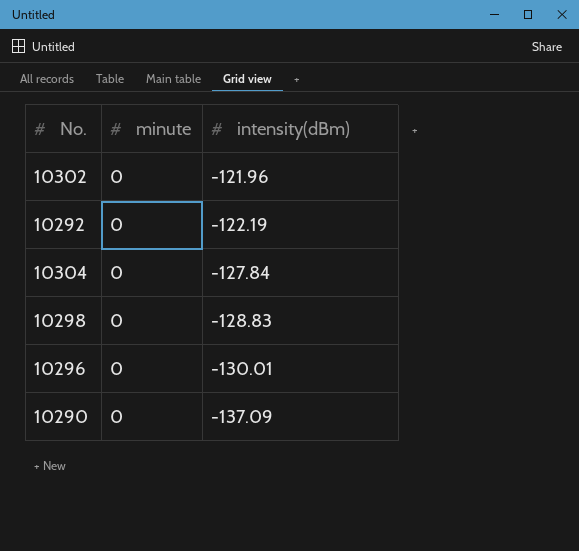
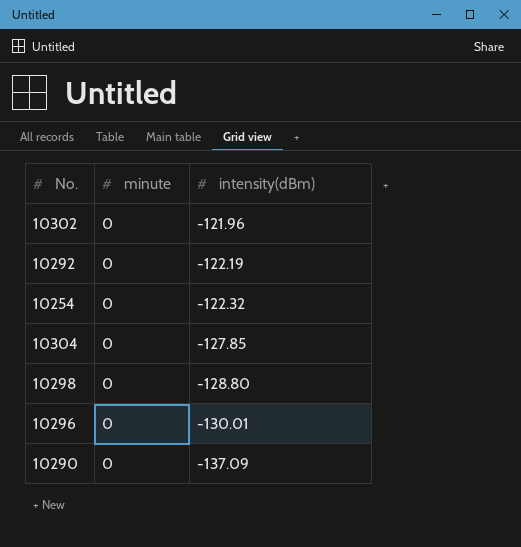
row 10254: none -> 0 | -122.32
10304 | intensity(dBm): -127.84 -> -127.85
10298 | intensity(dBm): -128.83 -> -128.80

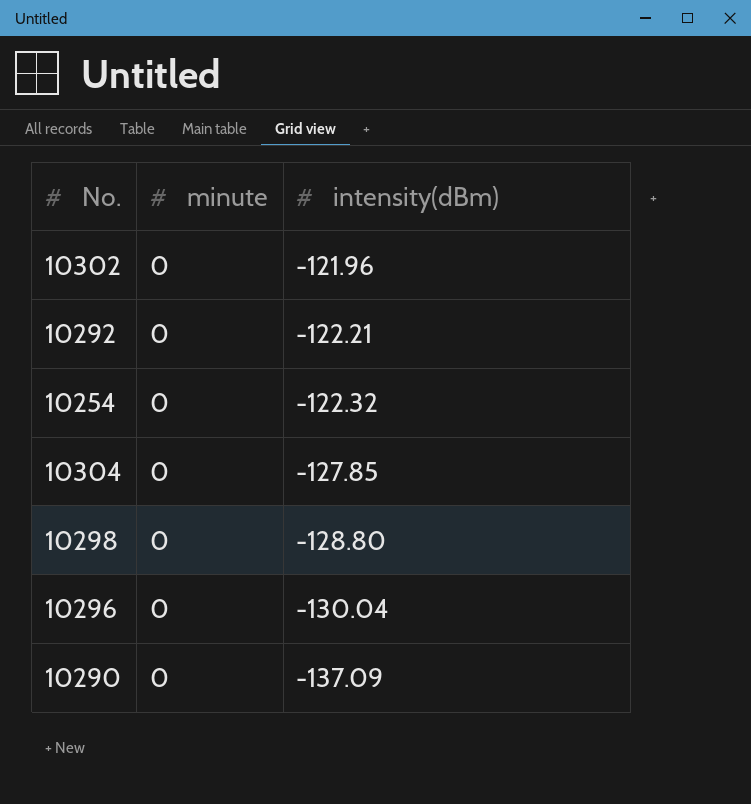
10292 | intensity(dBm): -122.19 -> -122.21
10296 | intensity(dBm): -130.01 -> -130.04

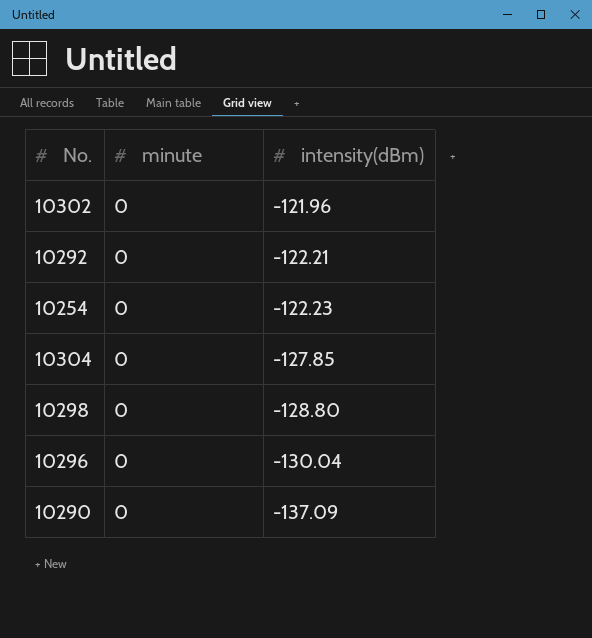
10254 | intensity(dBm): -122.32 -> -122.23

